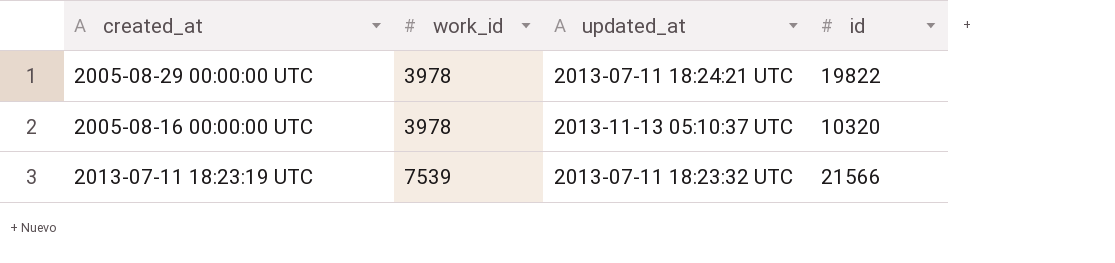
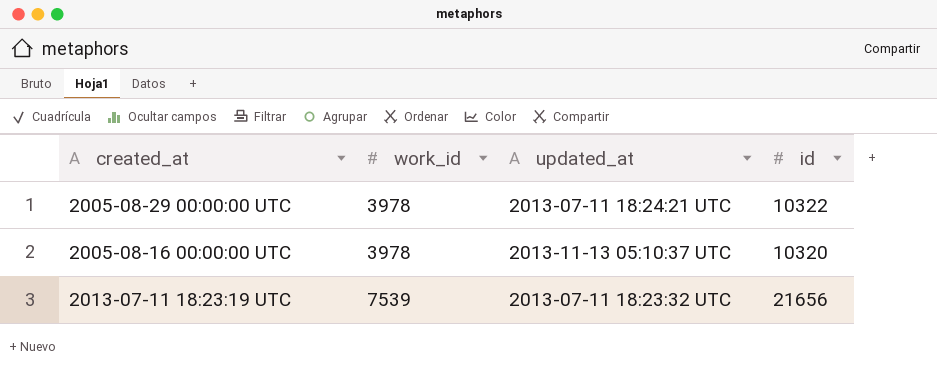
2005-08-29 00:00:00 UTC | id: 19822 -> 10322
2013-07-11 18:23:19 UTC | id: 21566 -> 21656

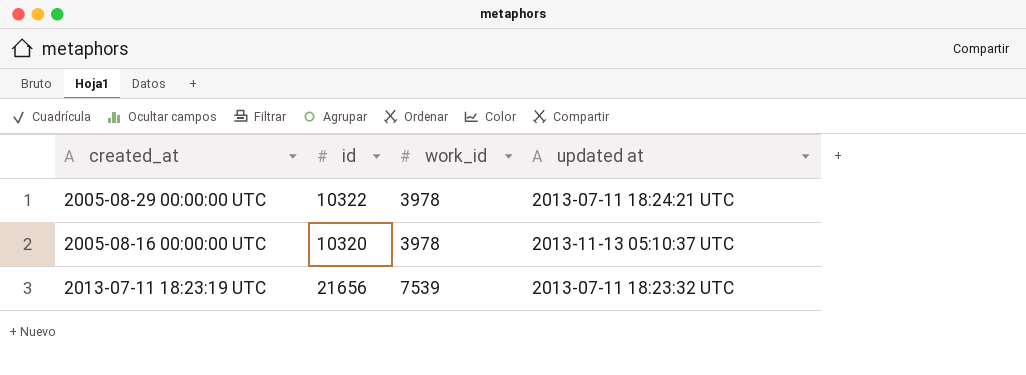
column id | position: 4 -> 2
column name: updated_at -> updated at

